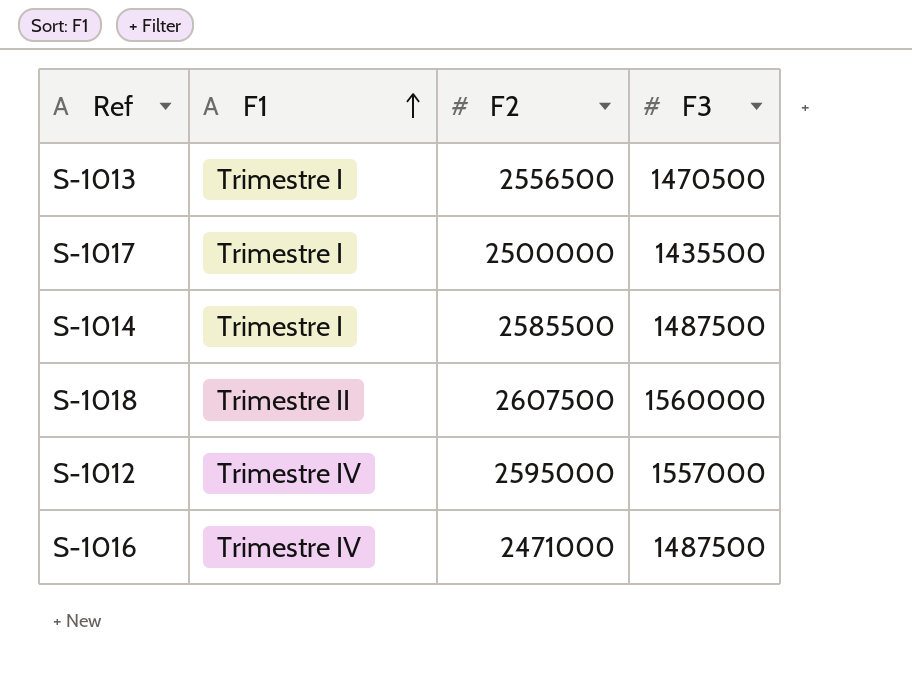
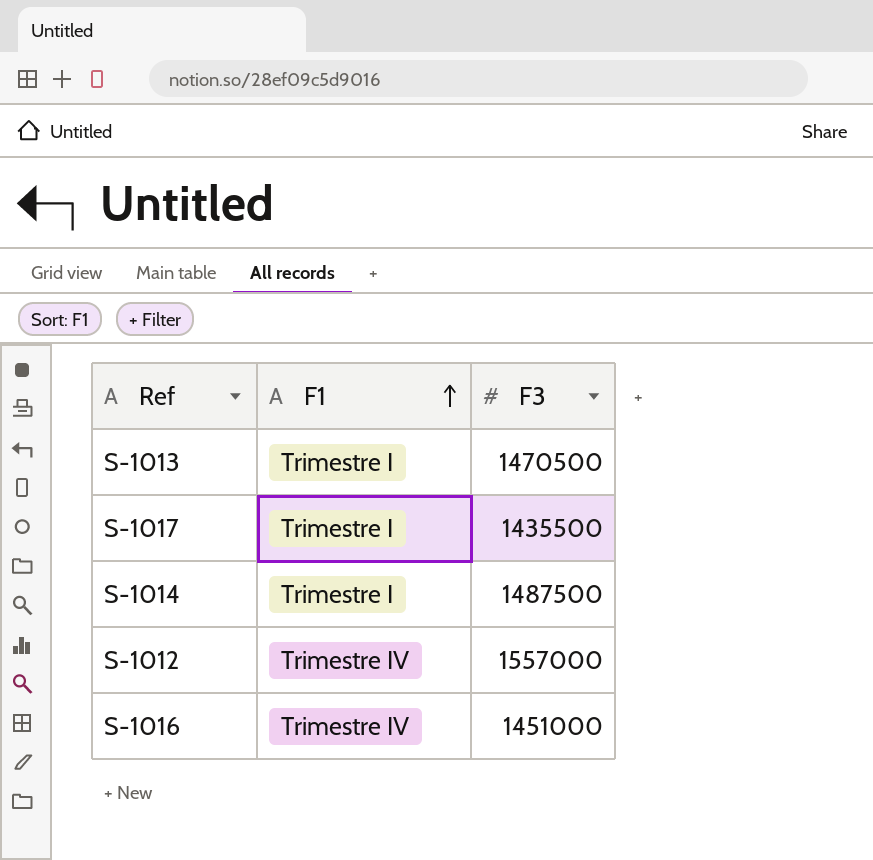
column F2 | position: 3 -> none
row S-1018: Trimestre II | 2607500 | 1560000 -> none
S-1016 | F3: 1487500 -> 1451000

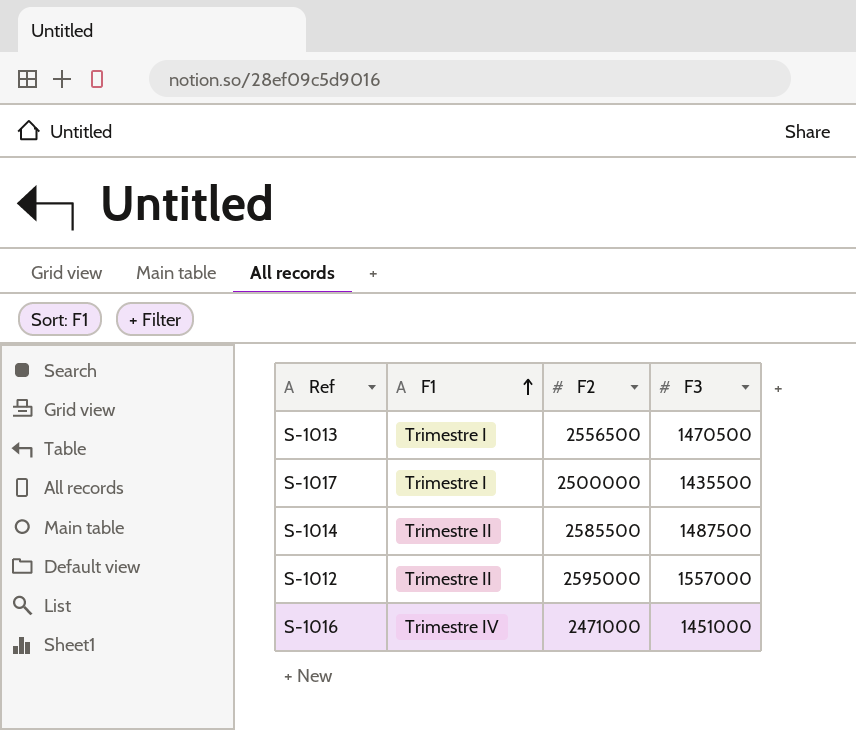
column F2 | position: none -> 3
S-1014 | F1: Trimestre I -> Trimestre II
S-1012 | F1: Trimestre IV -> Trimestre II

